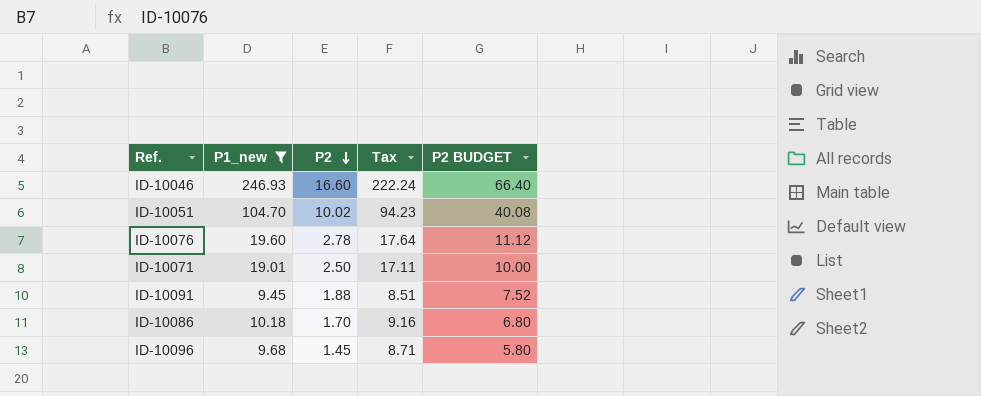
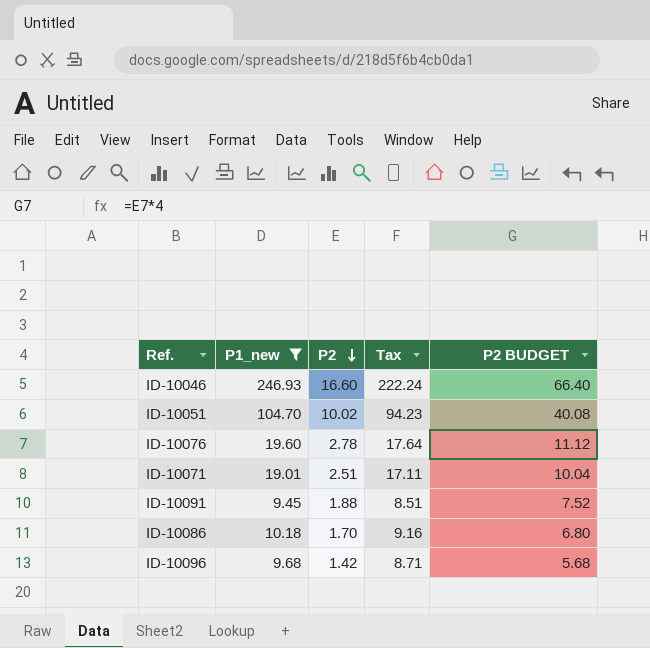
ID-10071 | P2: 2.50 -> 2.51
ID-10071 | P2 BUDGET: 10.00 -> 10.04
ID-10096 | P2: 1.45 -> 1.42
ID-10096 | P2 BUDGET: 5.80 -> 5.68

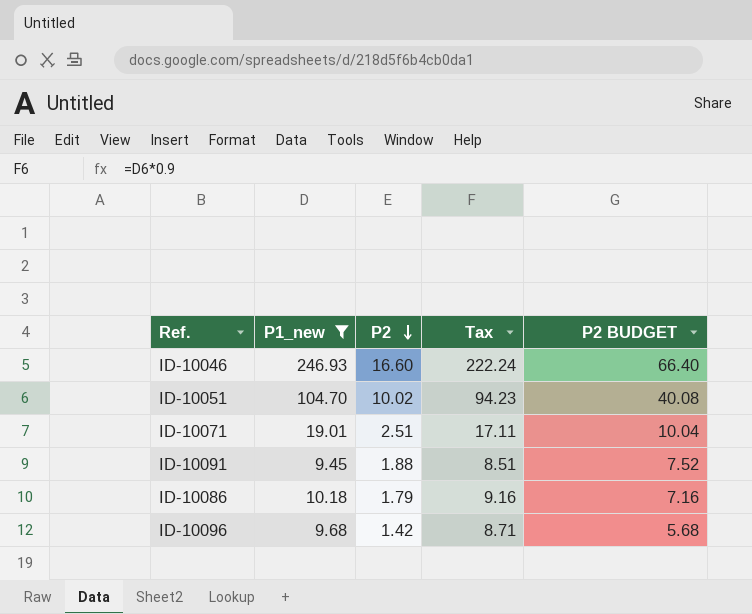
row ID-10076: 19.60 | 2.78 | 17.64 | 11.12 -> none
ID-10086 | P2: 1.70 -> 1.79
ID-10086 | P2 BUDGET: 6.80 -> 7.16

